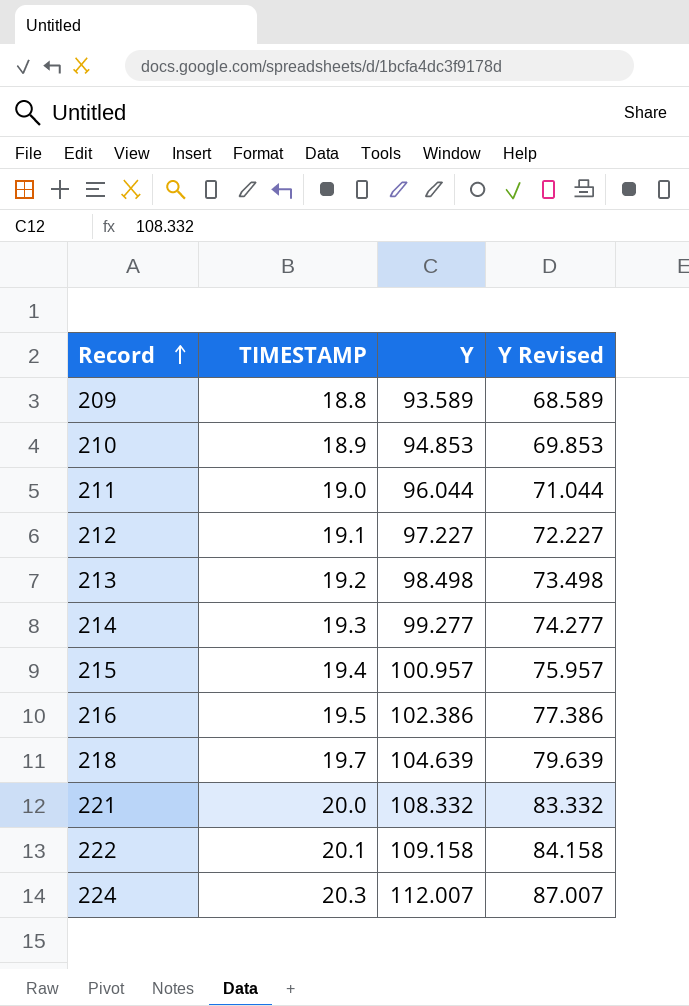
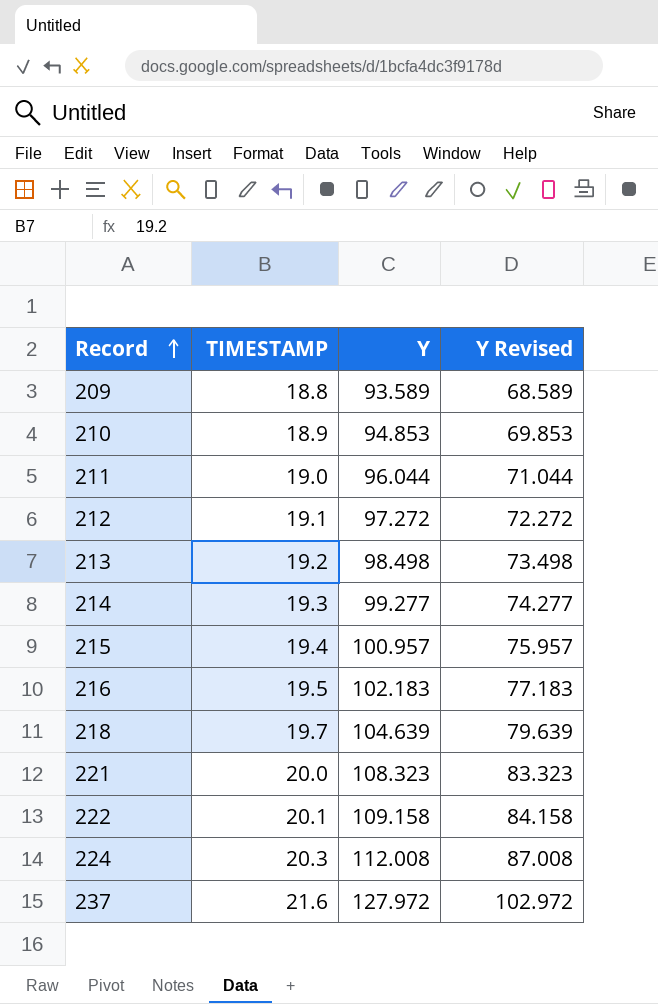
212 | Y: 97.227 -> 97.272
212 | Y Revised: 72.227 -> 72.272
216 | Y: 102.386 -> 102.183
216 | Y Revised: 77.386 -> 77.183
221 | Y: 108.332 -> 108.323
221 | Y Revised: 83.332 -> 83.323
224 | Y: 112.007 -> 112.008
224 | Y Revised: 87.007 -> 87.008
row 237: none -> 21.6 | 127.972 | 102.972

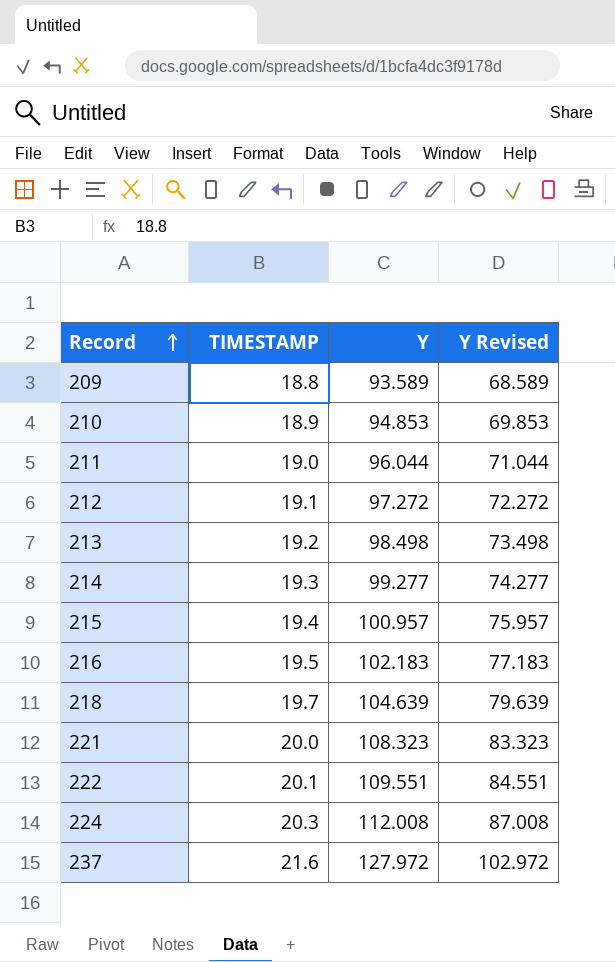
222 | Y: 109.158 -> 109.551
222 | Y Revised: 84.158 -> 84.551

